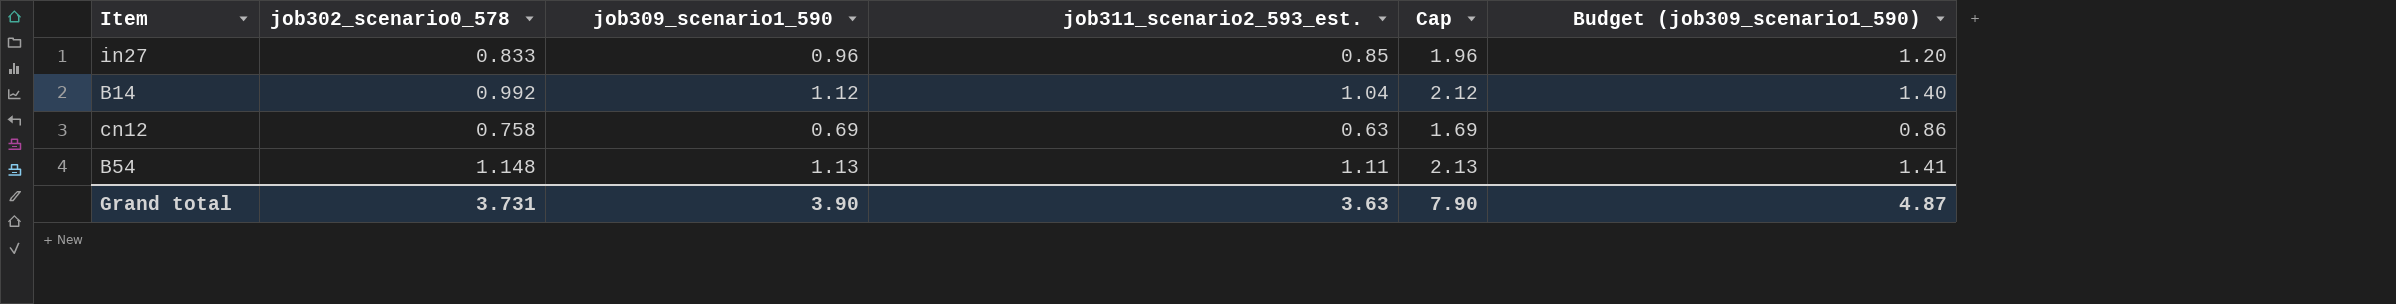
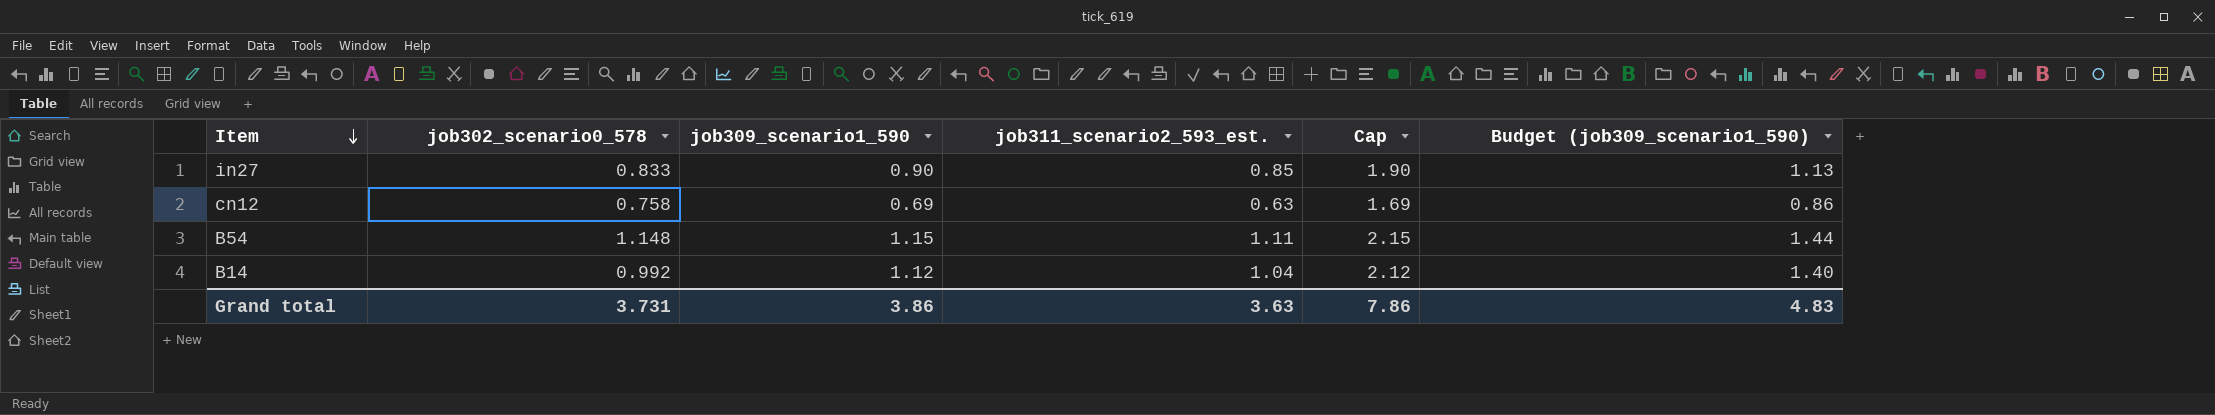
row order: none -> Item descending
in27 | job309_scenario1_590: 0.96 -> 0.90
in27 | Cap: 1.96 -> 1.90
in27 | Budget (job309_scenario1_590): 1.20 -> 1.13
B54 | job309_scenario1_590: 1.13 -> 1.15
B54 | Cap: 2.13 -> 2.15
B54 | Budget (job309_scenario1_590): 1.41 -> 1.44
Grand total | job309_scenario1_590: 3.90 -> 3.86
Grand total | Cap: 7.90 -> 7.86
Grand total | Budget (job309_scenario1_590): 4.87 -> 4.83

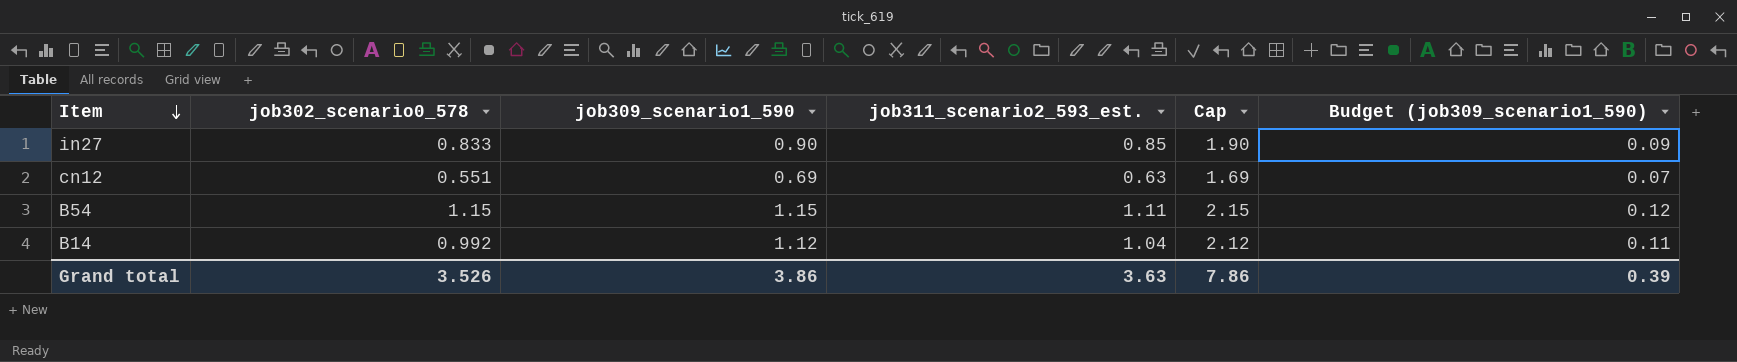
column Budget (job309_scenario1_590) | formula: [job309_scenario1_590] * 1.25 -> [job309_scenario1_590] * 0.1
cn12 | job302_scenario0_578: 0.758 -> 0.551
B54 | job302_scenario0_578: 1.148 -> 1.15
Grand total | job302_scenario0_578: 3.731 -> 3.526
Grand total | Budget (job309_scenario1_590): 4.83 -> 0.39

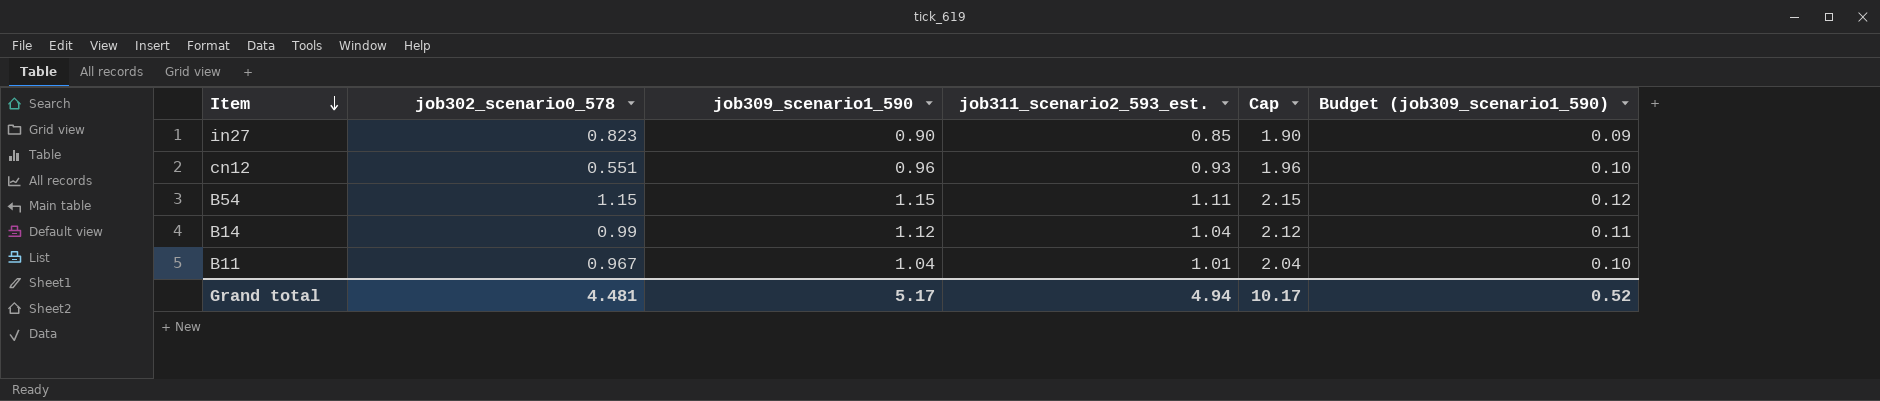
in27 | job302_scenario0_578: 0.833 -> 0.823
cn12 | job309_scenario1_590: 0.69 -> 0.96
cn12 | job311_scenario2_593_est.: 0.63 -> 0.93
cn12 | Cap: 1.69 -> 1.96
cn12 | Budget (job309_scenario1_590): 0.07 -> 0.10
B14 | job302_scenario0_578: 0.992 -> 0.99
row B11: none -> 0.967 | 1.04 | 1.01 | 2.04 | 0.10
Grand total | job302_scenario0_578: 3.526 -> 4.481
Grand total | job309_scenario1_590: 3.86 -> 5.17
Grand total | job311_scenario2_593_est.: 3.63 -> 4.94
Grand total | Cap: 7.86 -> 10.17
Grand total | Budget (job309_scenario1_590): 0.39 -> 0.52

